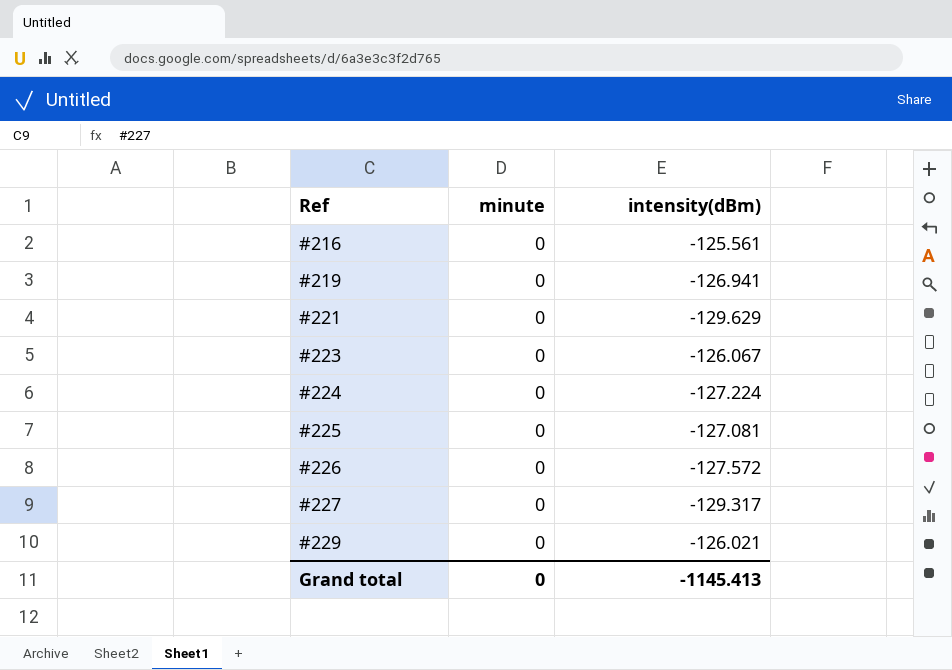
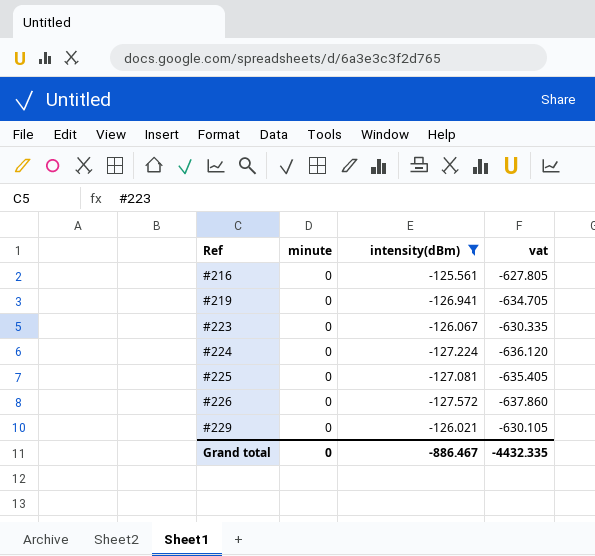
filter: none -> intensity(dBm) >= -127.572
column vat | formula: none -> [intensity(dBm)] * 5
Grand total | intensity(dBm): -1145.413 -> -886.467

